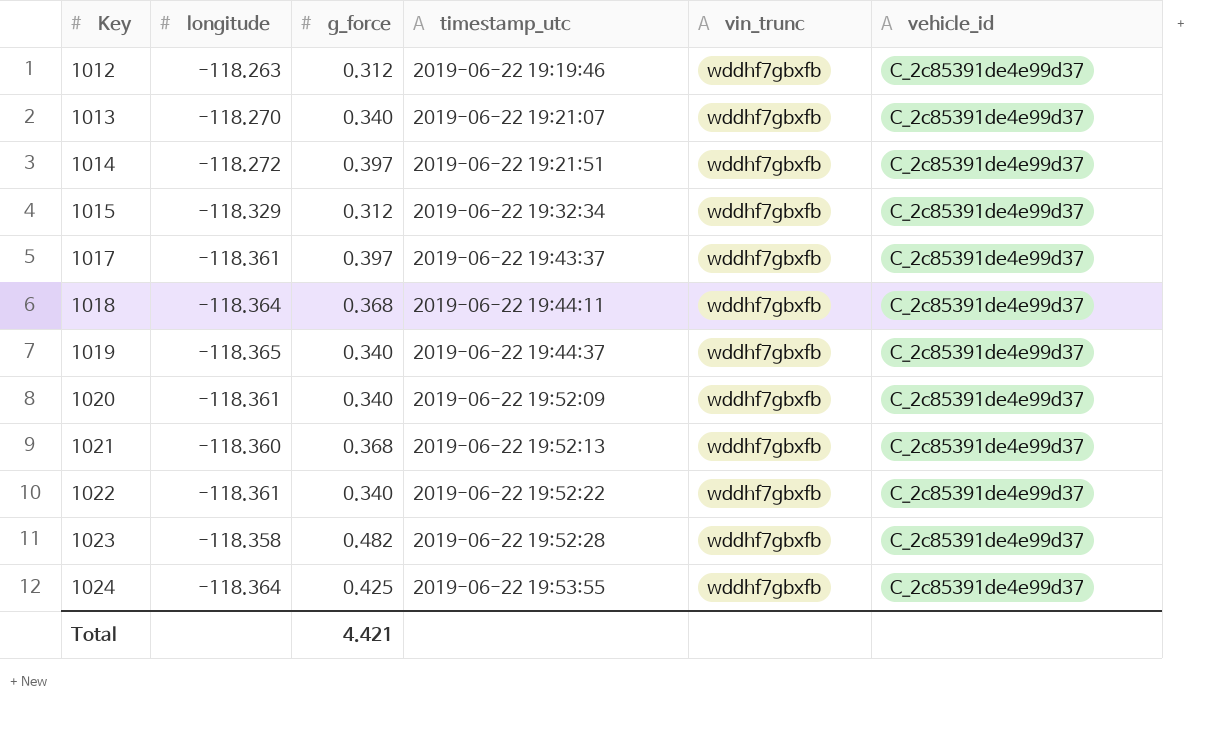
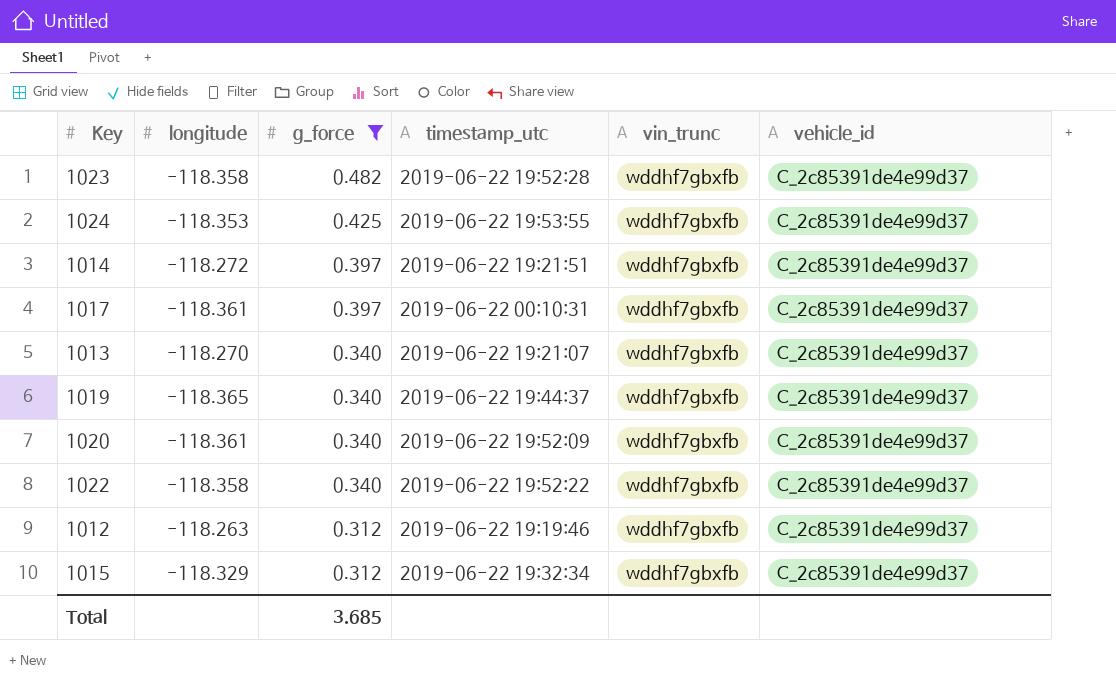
filter: none -> g_force != 0.368
row order: Key ascending -> g_force descending
1024 | longitude: -118.364 -> -118.353
1017 | timestamp_utc: 2019-06-22 19:43:37 -> 2019-06-22 00:10:31
1022 | longitude: -118.361 -> -118.358
Total | g_force: 4.421 -> 3.685

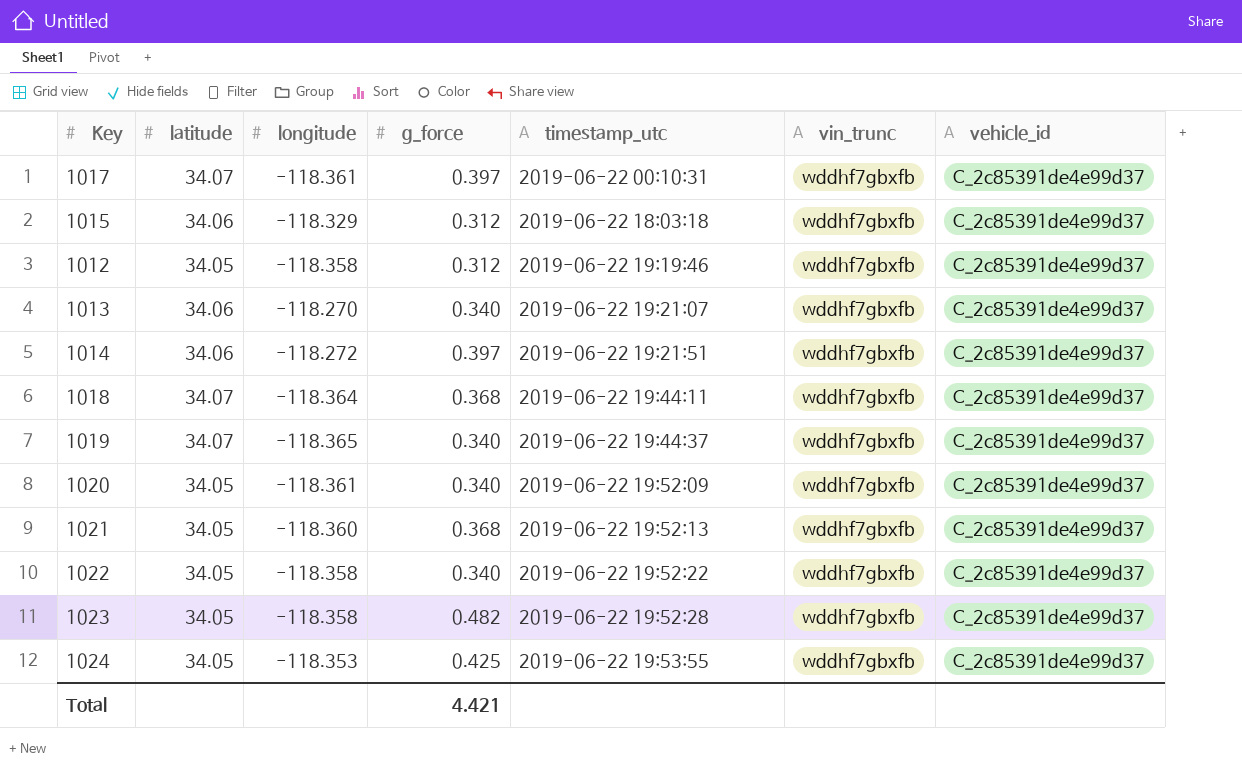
filter: g_force != 0.368 -> none
row order: g_force descending -> timestamp_utc ascending
column latitude | position: none -> 2
1015 | timestamp_utc: 2019-06-22 19:32:34 -> 2019-06-22 18:03:18
1012 | longitude: -118.263 -> -118.358
Total | g_force: 3.685 -> 4.421

